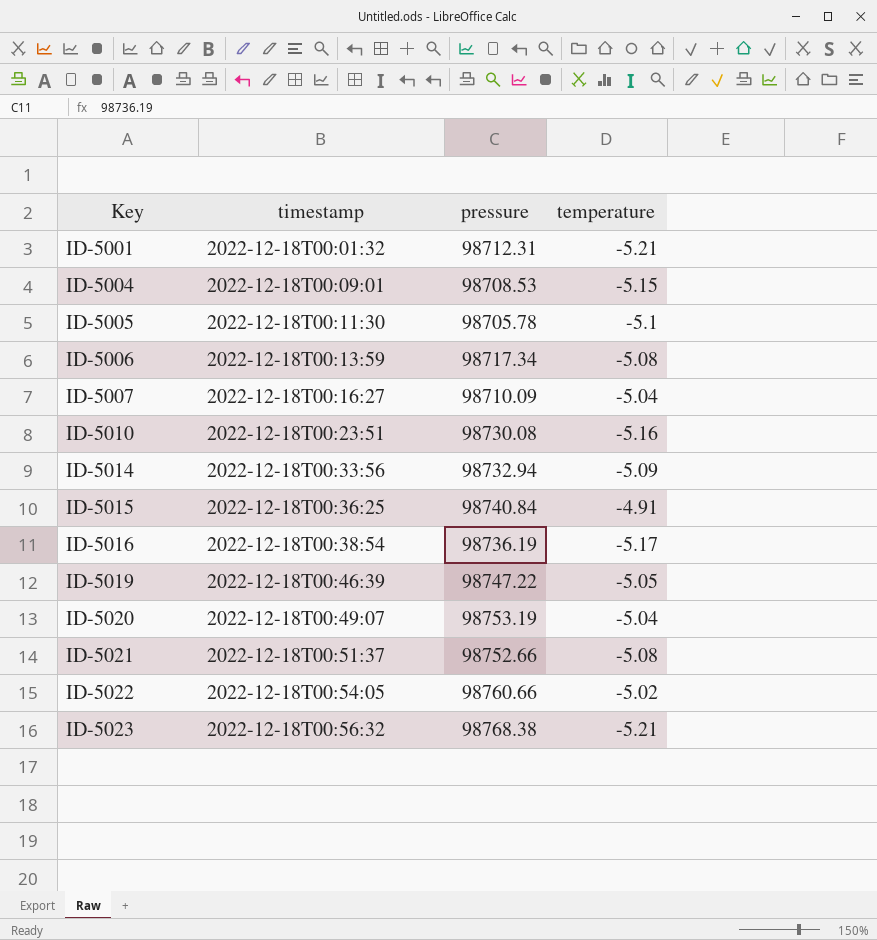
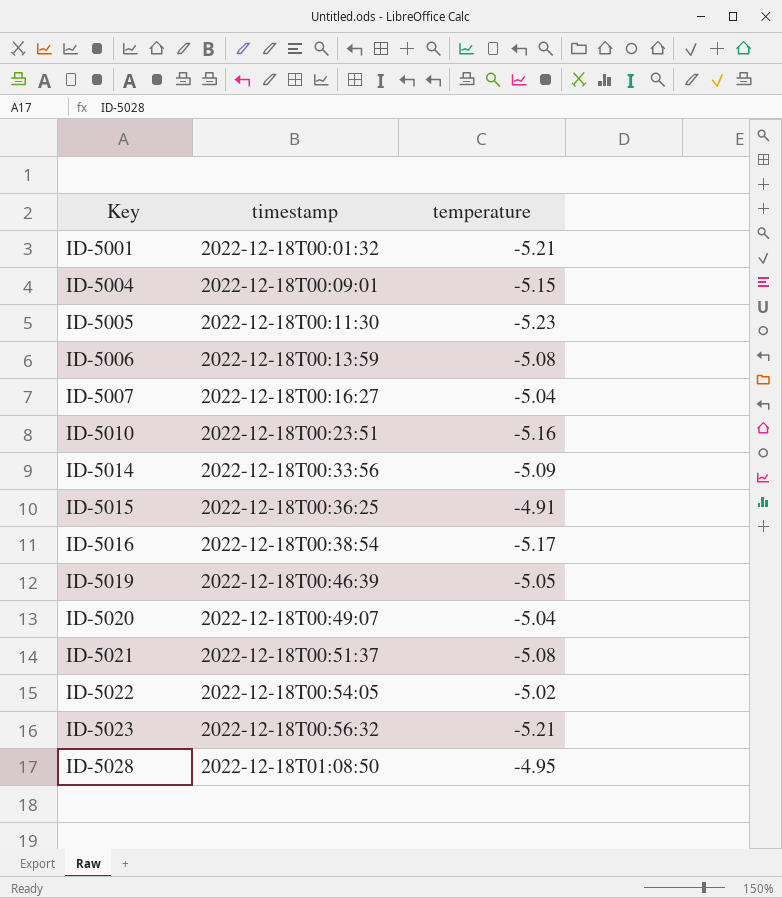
column pressure | position: 3 -> none
ID-5005 | temperature: -5.1 -> -5.23
row ID-5028: none -> 2022-12-18T01:08:50 | -4.95

